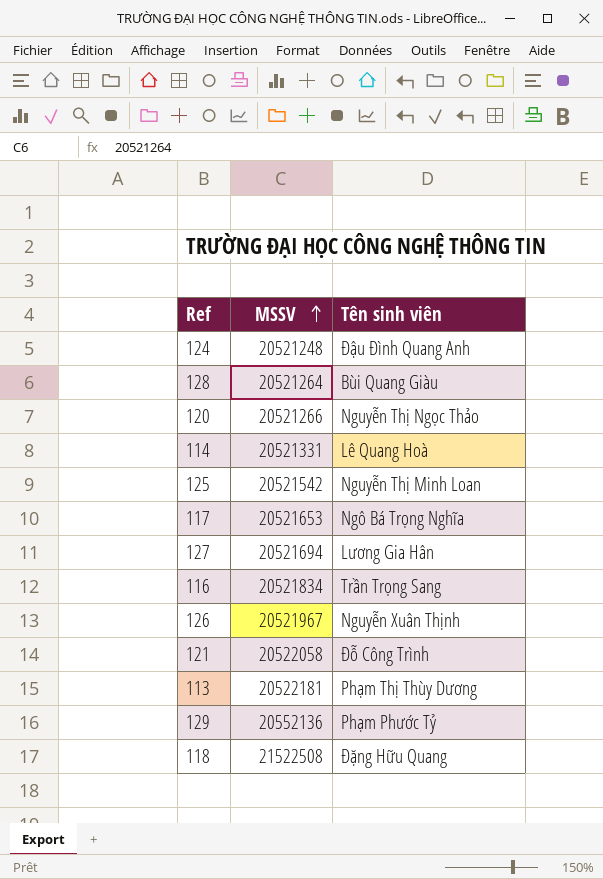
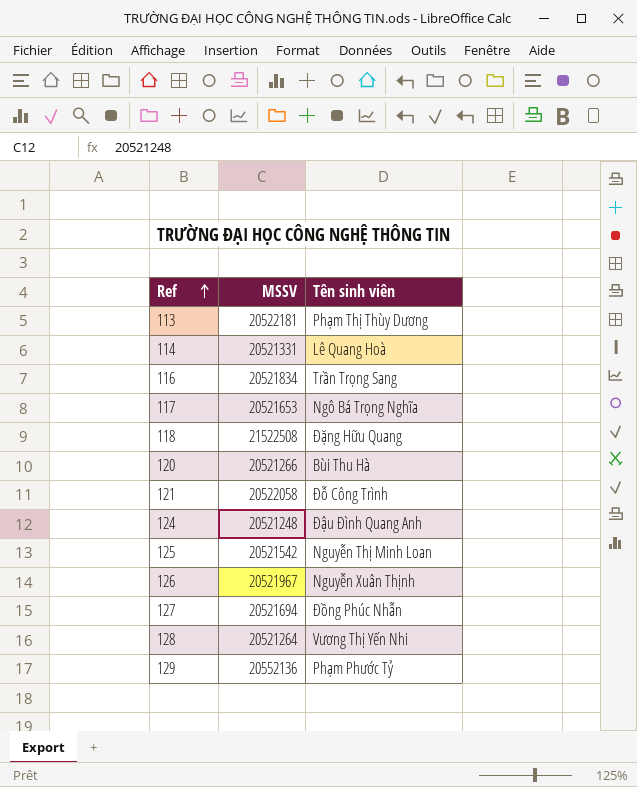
row order: MSSV ascending -> Ref ascending
120 | Tên sinh viên: Nguyễn Thị Ngọc Thảo -> Bùi Thu Hà
127 | Tên sinh viên: Lương Gia Hân -> Đồng Phúc Nhẫn
128 | Tên sinh viên: Bùi Quang Giàu -> Vương Thị Yến Nhi

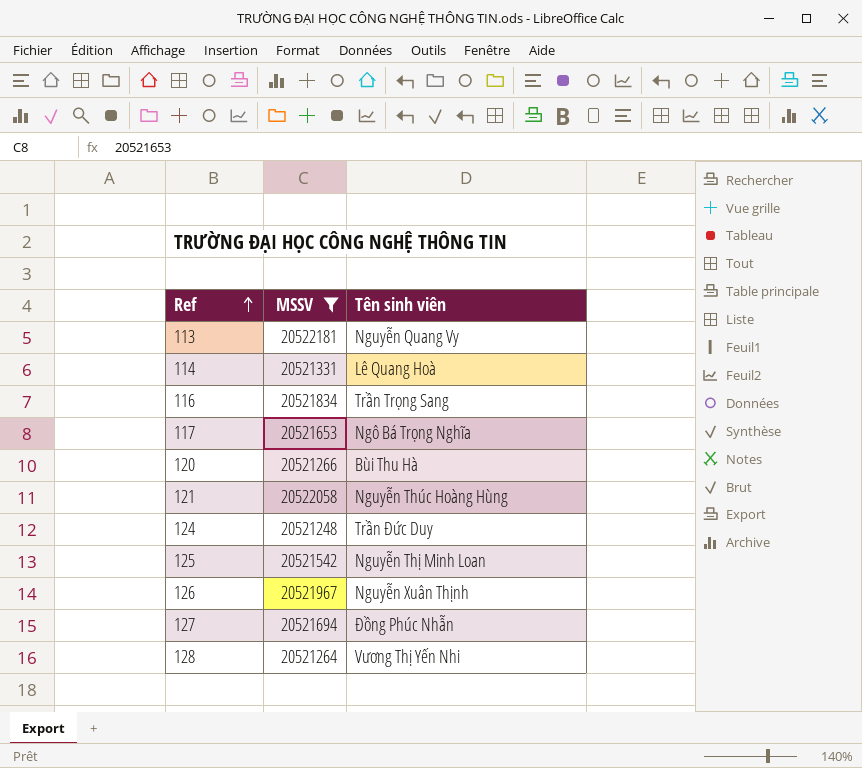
filter: none -> MSSV <= 20522181
113 | Tên sinh viên: Phạm Thị Thùy Dương -> Nguyễn Quang Vy
121 | Tên sinh viên: Đỗ Công Trình -> Nguyễn Thúc Hoàng Hùng
124 | Tên sinh viên: Đậu Đình Quang Anh -> Trần Đức Duy

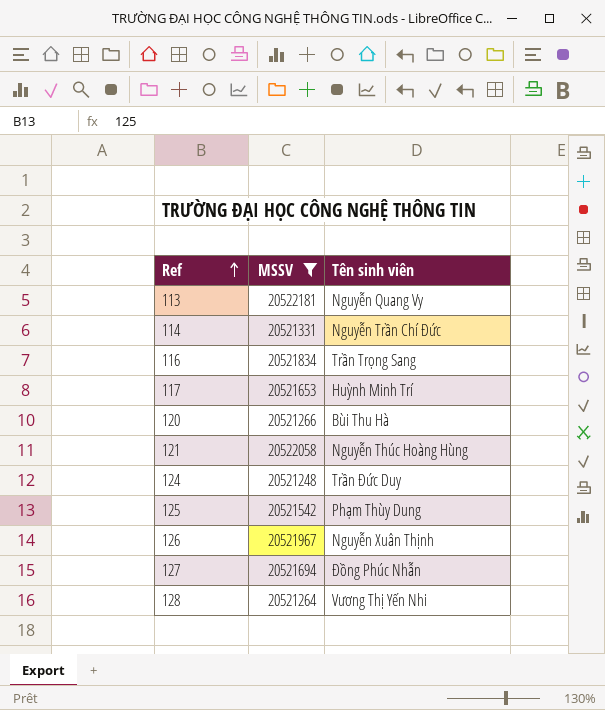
114 | Tên sinh viên: Lê Quang Hoà -> Nguyễn Trần Chí Đức
117 | Tên sinh viên: Ngô Bá Trọng Nghĩa -> Huỳnh Minh Trí
125 | Tên sinh viên: Nguyễn Thị Minh Loan -> Phạm Thùy Dung

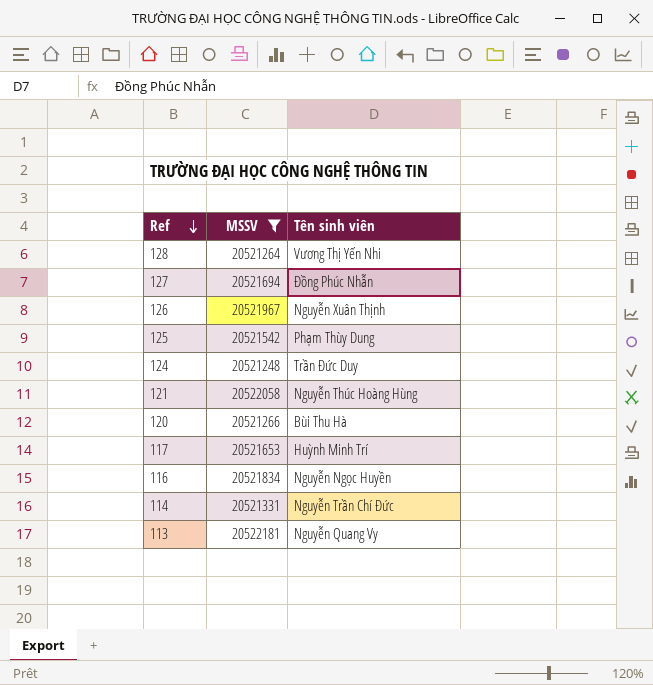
row order: Ref ascending -> Ref descending
116 | Tên sinh viên: Trần Trọng Sang -> Nguyễn Ngọc Huyền

